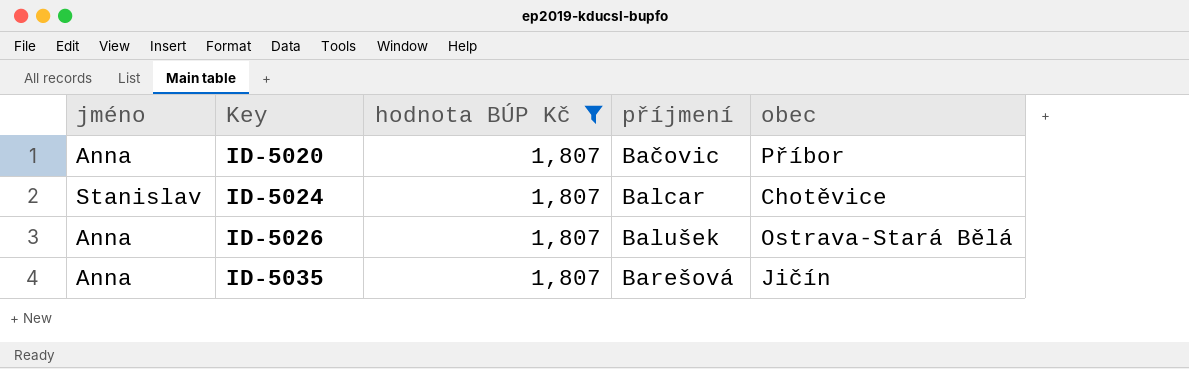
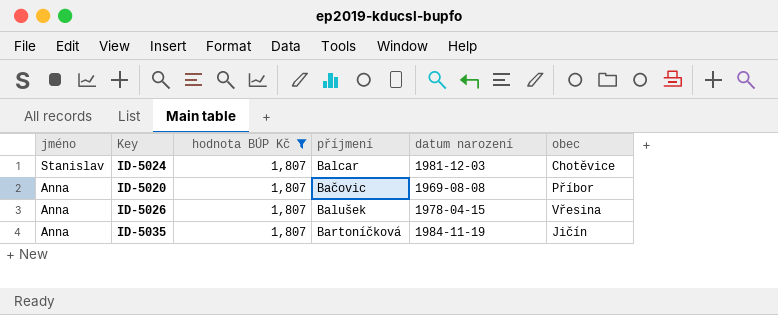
row order: Key ascending -> jméno descending
column datum narození | position: none -> 5
ID-5026 | obec: Ostrava-Stará Bělá -> Vřesina
ID-5035 | příjmení: Barešová -> Bartoníčková

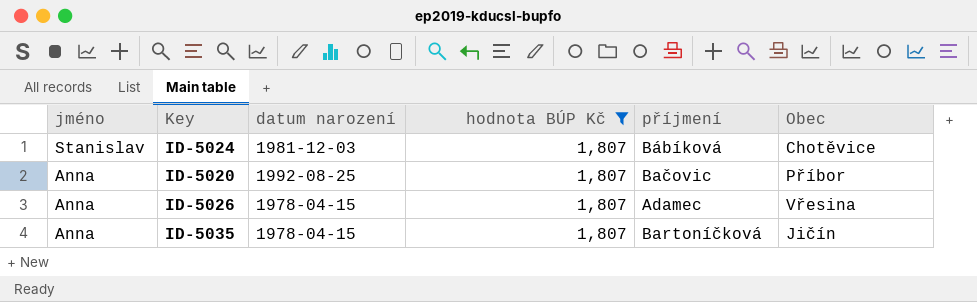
column datum narození | position: 5 -> 3
column name: obec -> Obec
ID-5024 | příjmení: Balcar -> Bábíková
ID-5020 | datum narození: 1969-08-08 -> 1992-08-25
ID-5026 | příjmení: Balušek -> Adamec
ID-5035 | datum narození: 1984-11-19 -> 1978-04-15

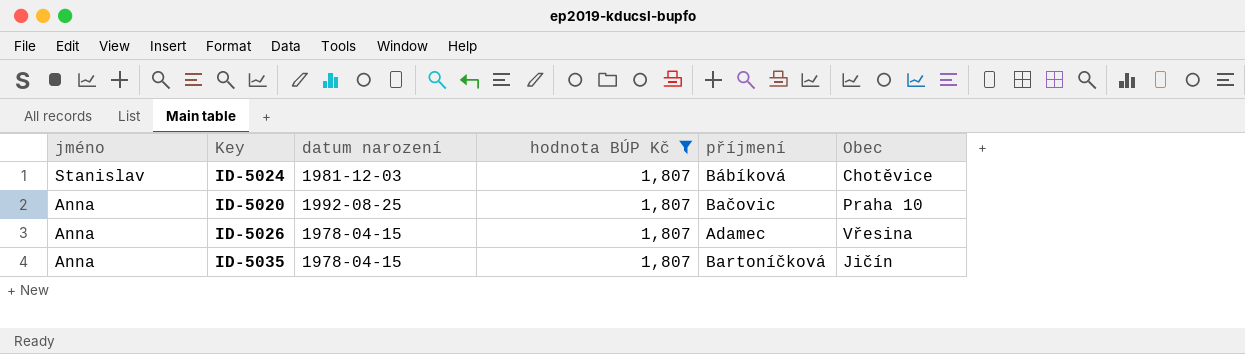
ID-5020 | Obec: Příbor -> Praha 10

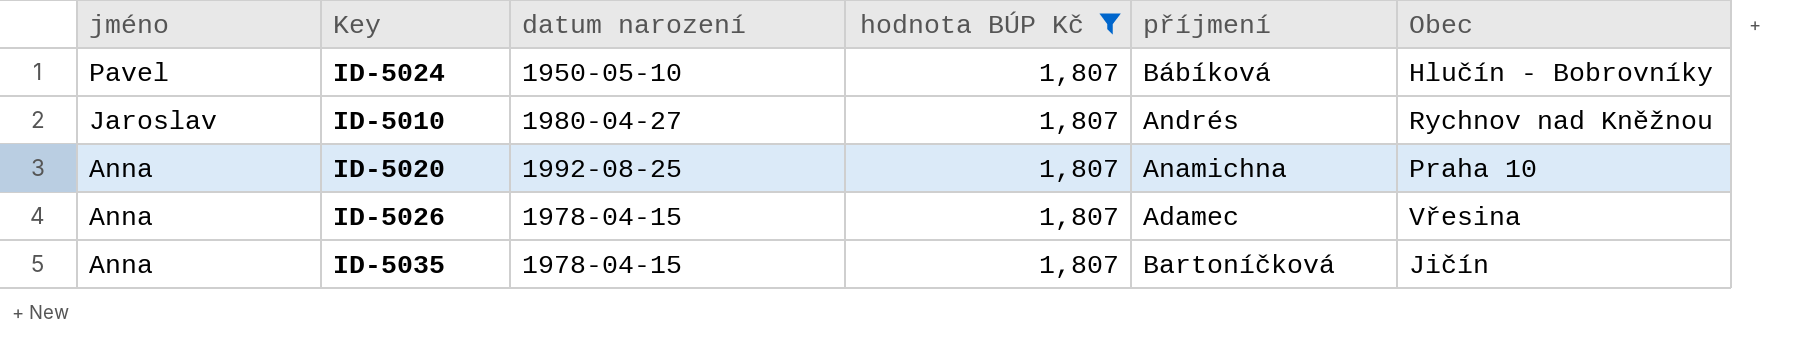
ID-5024 | jméno: Stanislav -> Pavel
ID-5024 | datum narození: 1981-12-03 -> 1950-05-10
ID-5024 | Obec: Chotěvice -> Hlučín - Bobrovníky
row ID-5010: none -> Jaroslav | 1980-04-27 | 1,807 | Andrés | Rychnov nad Kněžnou
ID-5020 | příjmení: Bačovic -> Anamichna

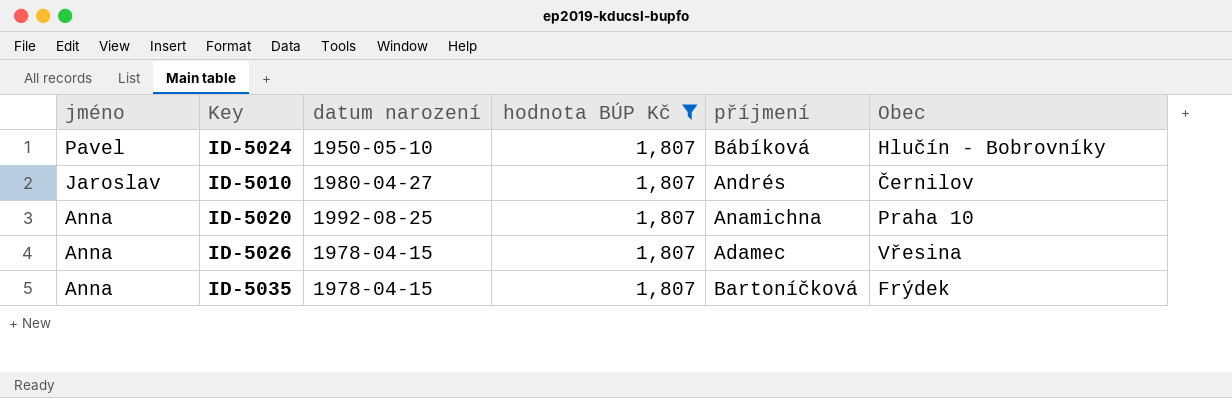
ID-5010 | Obec: Rychnov nad Kněžnou -> Černilov
ID-5035 | Obec: Jičín -> Frýdek

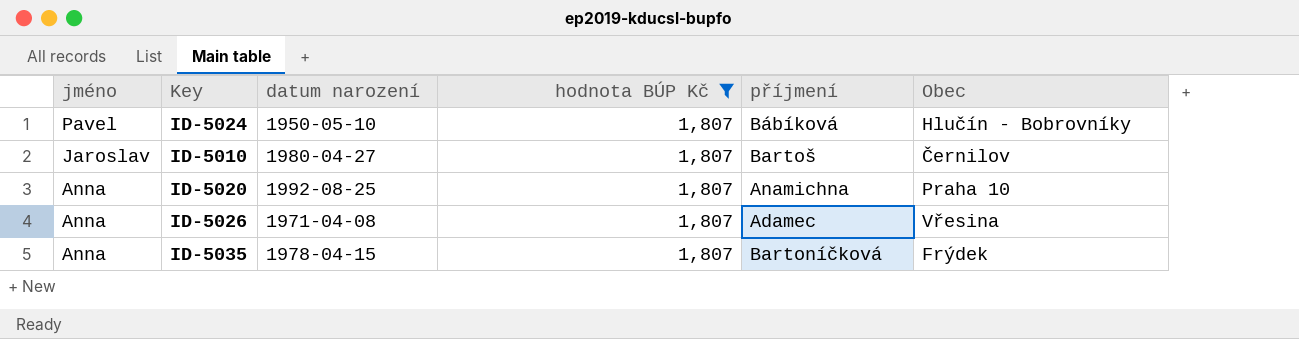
ID-5010 | příjmení: Andrés -> Bartoš
ID-5026 | datum narození: 1978-04-15 -> 1971-04-08

